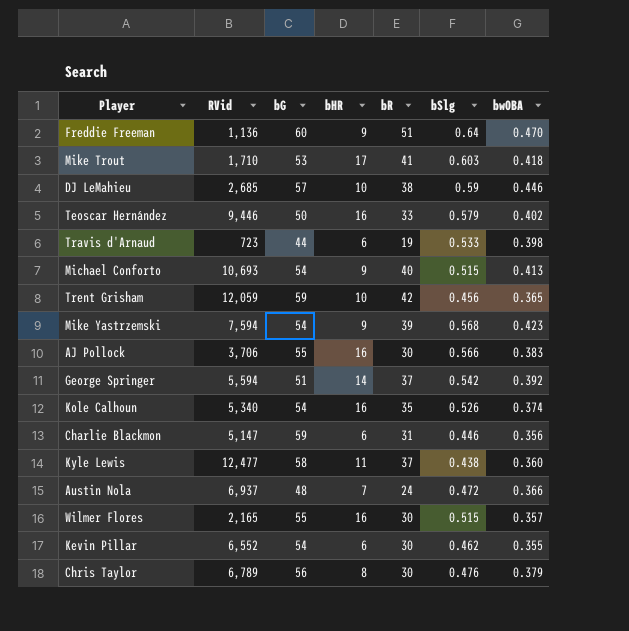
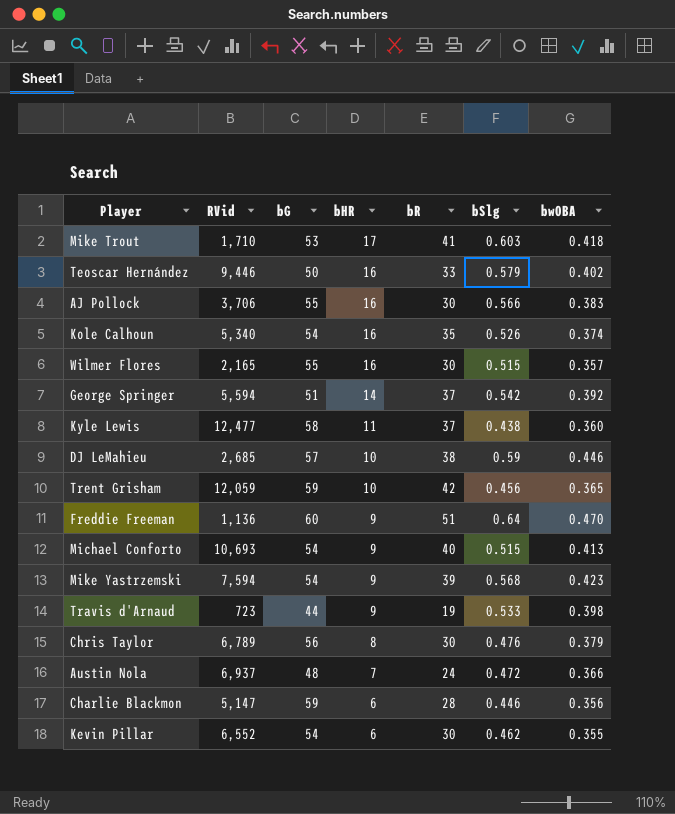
row order: none -> bHR descending
Travis d'Arnaud | bHR: 6 -> 9
Charlie Blackmon | bR: 31 -> 28

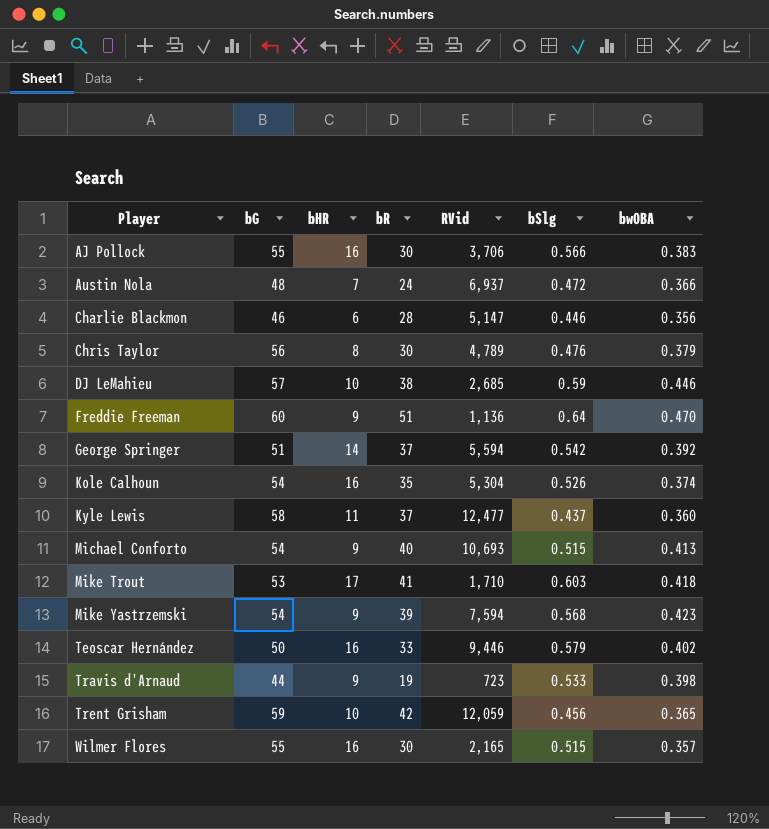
row order: bHR descending -> Player ascending
column RVid | position: 2 -> 5
row Kevin Pillar: 6,552 | 54 | 6 | 30 | 0.462 | 0.355 -> none
Charlie Blackmon | bG: 59 -> 46
Chris Taylor | RVid: 6,789 -> 4,789
Kole Calhoun | RVid: 5,340 -> 5,304
Kyle Lewis | bSlg: 0.438 -> 0.437

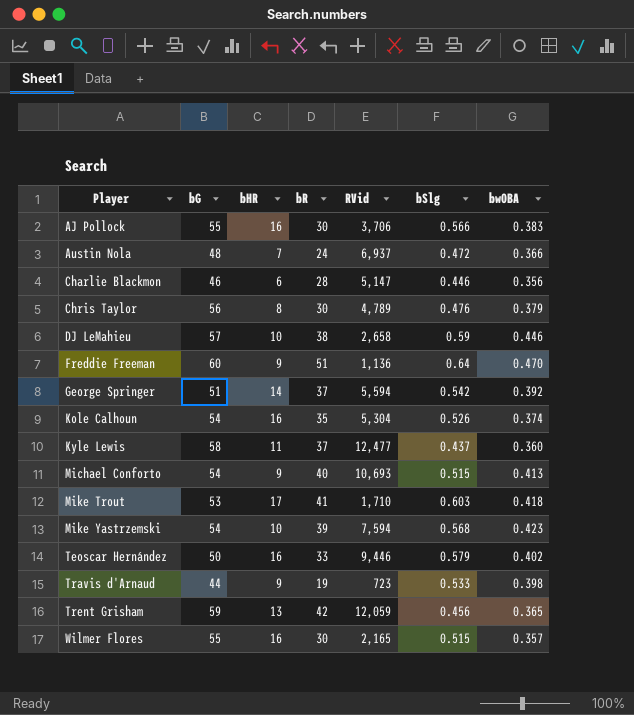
DJ LeMahieu | RVid: 2,685 -> 2,658
Mike Yastrzemski | bHR: 9 -> 10
Trent Grisham | bHR: 10 -> 13

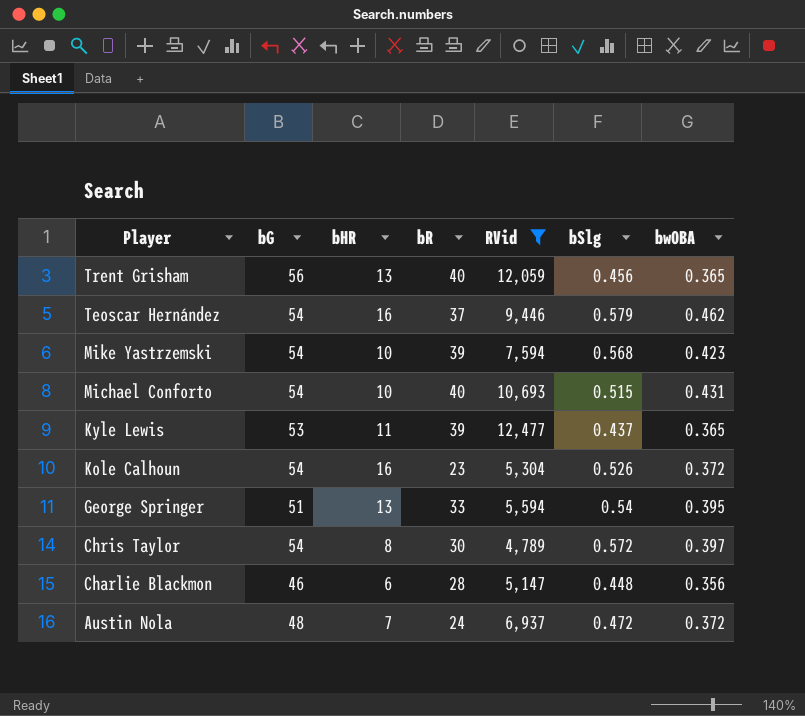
filter: none -> RVid >= 4,789
row order: Player ascending -> Player descending
Trent Grisham | bG: 59 -> 56
Trent Grisham | bR: 42 -> 40
Teoscar Hernández | bG: 50 -> 54
Teoscar Hernández | bR: 33 -> 37
Teoscar Hernández | bwOBA: 0.402 -> 0.462
Michael Conforto | bHR: 9 -> 10
Michael Conforto | bwOBA: 0.413 -> 0.431
Kyle Lewis | bG: 58 -> 53
Kyle Lewis | bR: 37 -> 39
Kyle Lewis | bwOBA: 0.360 -> 0.365
Kole Calhoun | bR: 35 -> 23
Kole Calhoun | bwOBA: 0.374 -> 0.372
George Springer | bHR: 14 -> 13
George Springer | bR: 37 -> 33
George Springer | bSlg: 0.542 -> 0.54
George Springer | bwOBA: 0.392 -> 0.395
Chris Taylor | bG: 56 -> 54
Chris Taylor | bSlg: 0.476 -> 0.572
Chris Taylor | bwOBA: 0.379 -> 0.397
Charlie Blackmon | bSlg: 0.446 -> 0.448
Austin Nola | bwOBA: 0.366 -> 0.372

